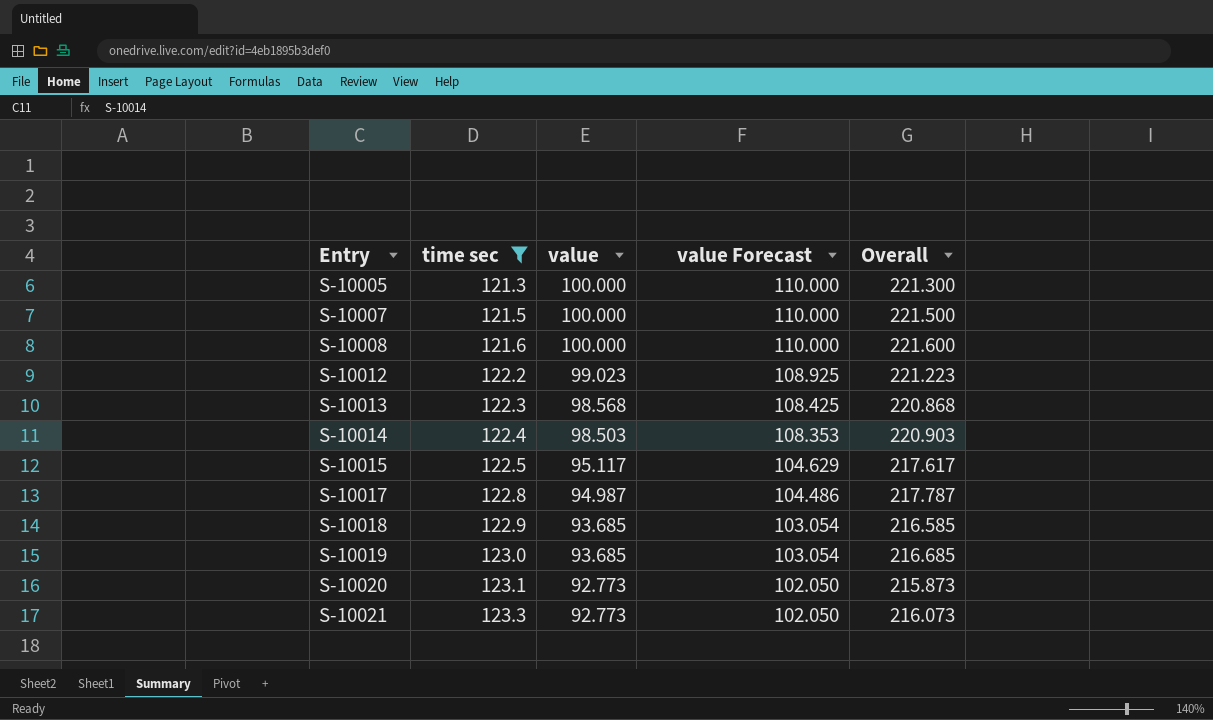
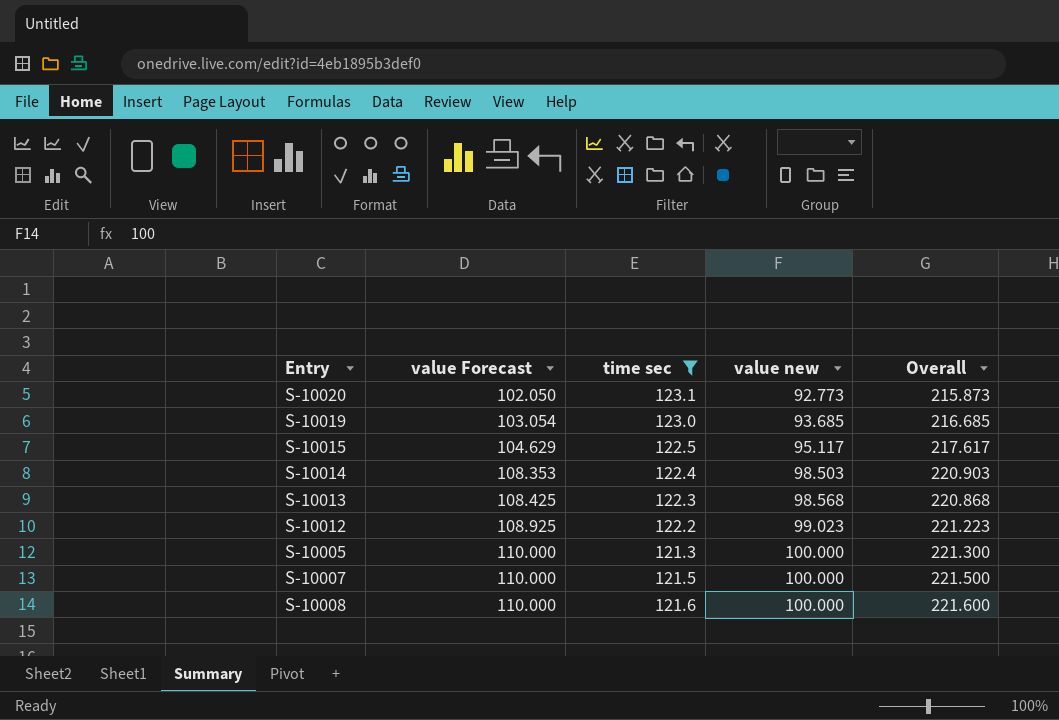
row order: Entry ascending -> value Forecast ascending
column value Forecast | position: 4 -> 2
column name: value -> value new
row S-10017: 122.8 | 94.987 | 104.486 | 217.787 -> none
row S-10018: 122.9 | 93.685 | 103.054 | 216.585 -> none
row S-10021: 123.3 | 92.773 | 102.050 | 216.073 -> none

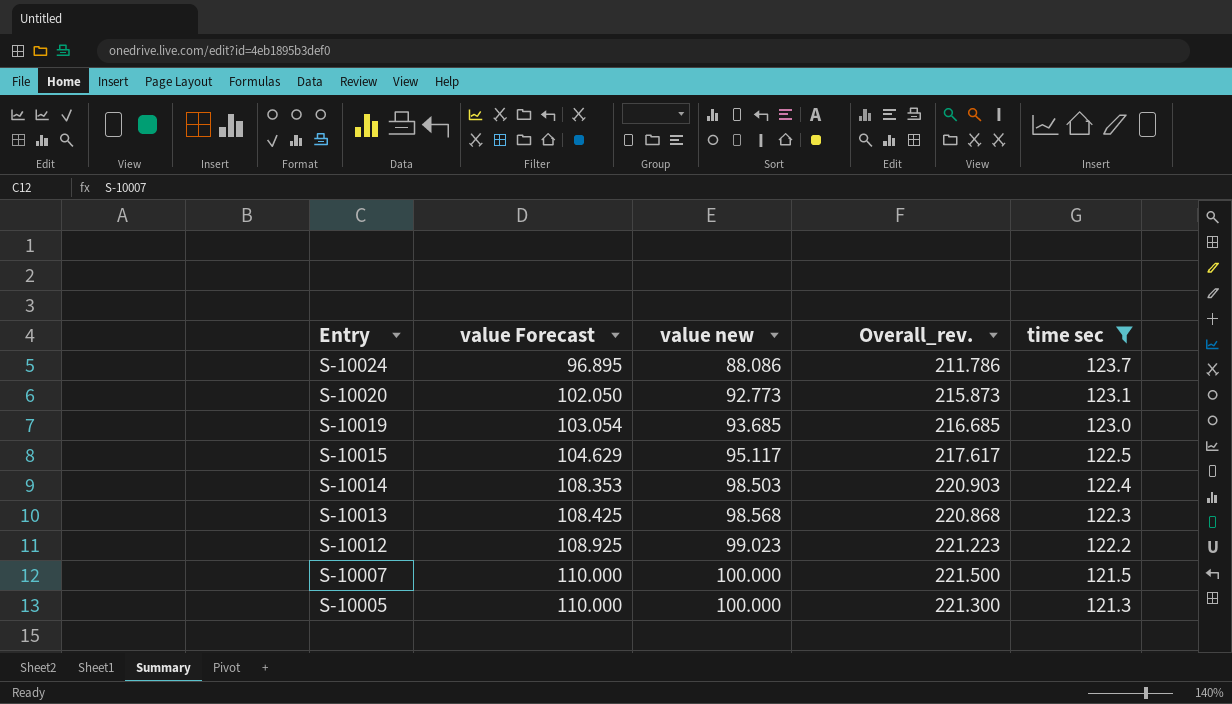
row order: value Forecast ascending -> Entry descending
column name: Overall -> Overall_rev.
column time sec | position: 3 -> 5
row S-10008: 110.000 | 121.6 | 100.000 | 221.600 -> none
row S-10024: none -> 96.895 | 88.086 | 211.786 | 123.7

